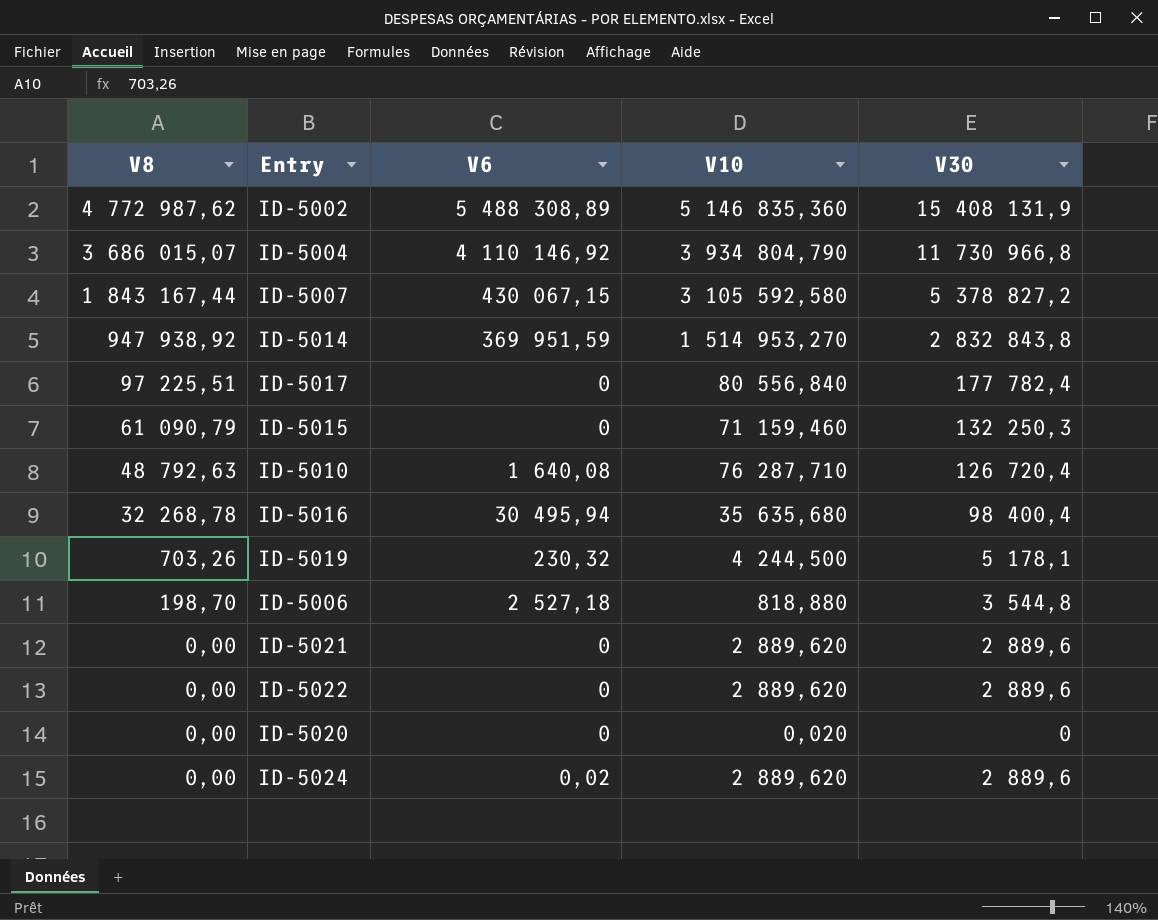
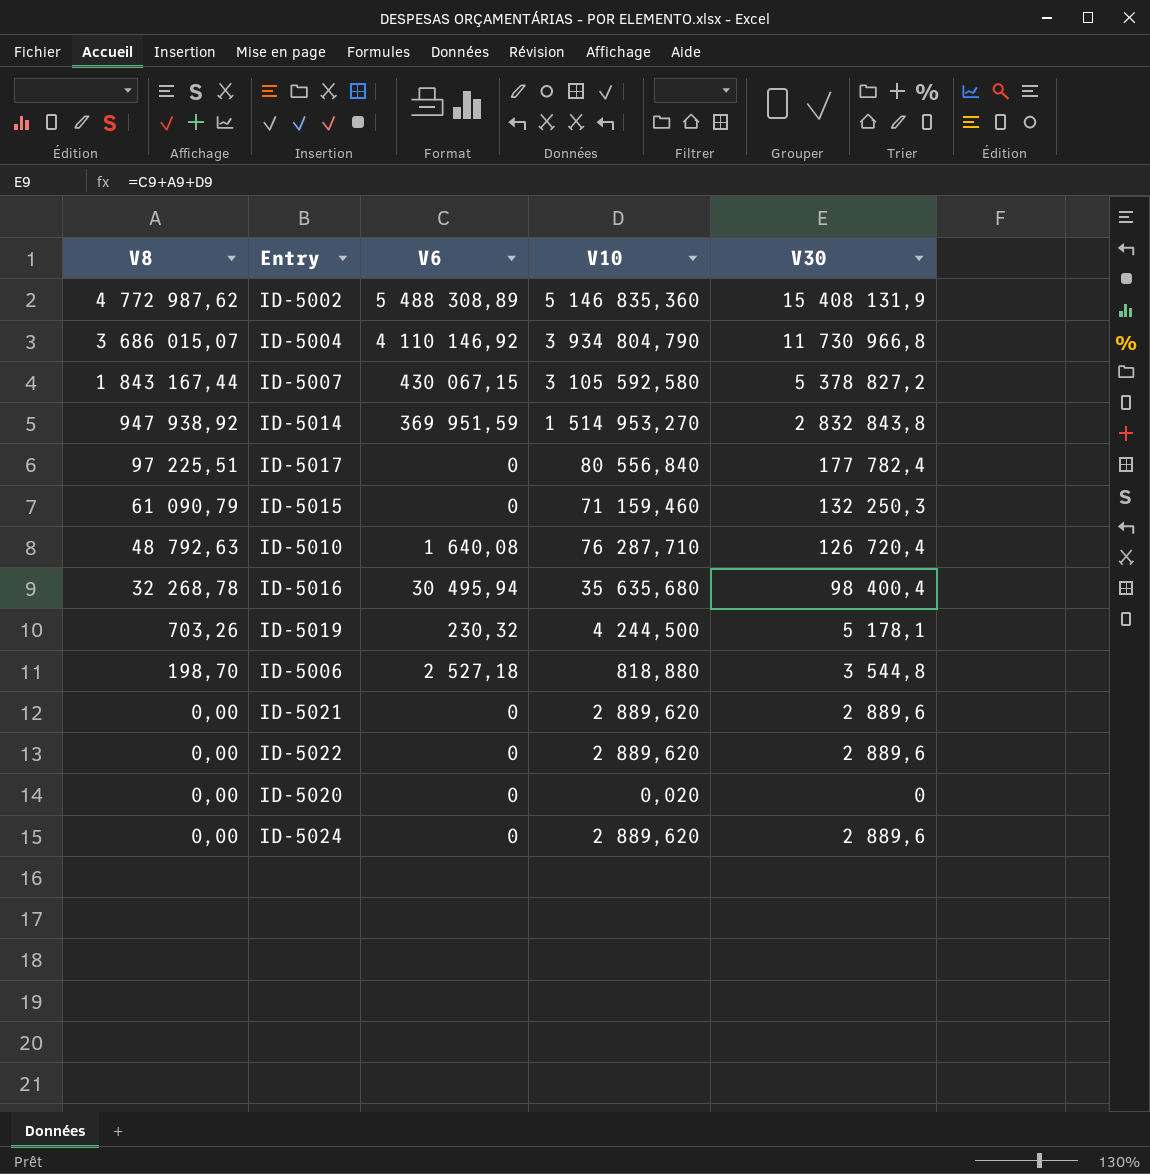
ID-5024 | V6: 0,02 -> 0

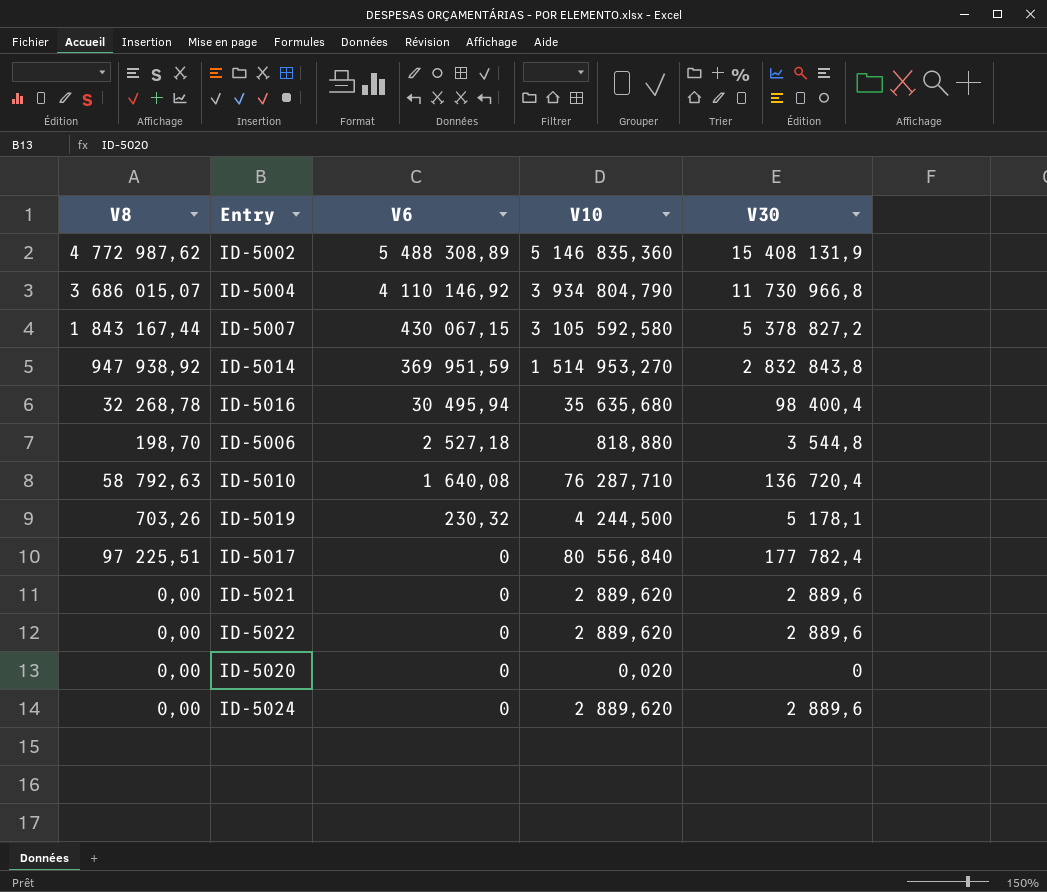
row order: V8 descending -> V6 descending
row ID-5015: 61 090,79 | 0 | 71 159,460 | 132 250,3 -> none
ID-5010 | V8: 48 792,63 -> 58 792,63
ID-5010 | V30: 126 720,4 -> 136 720,4

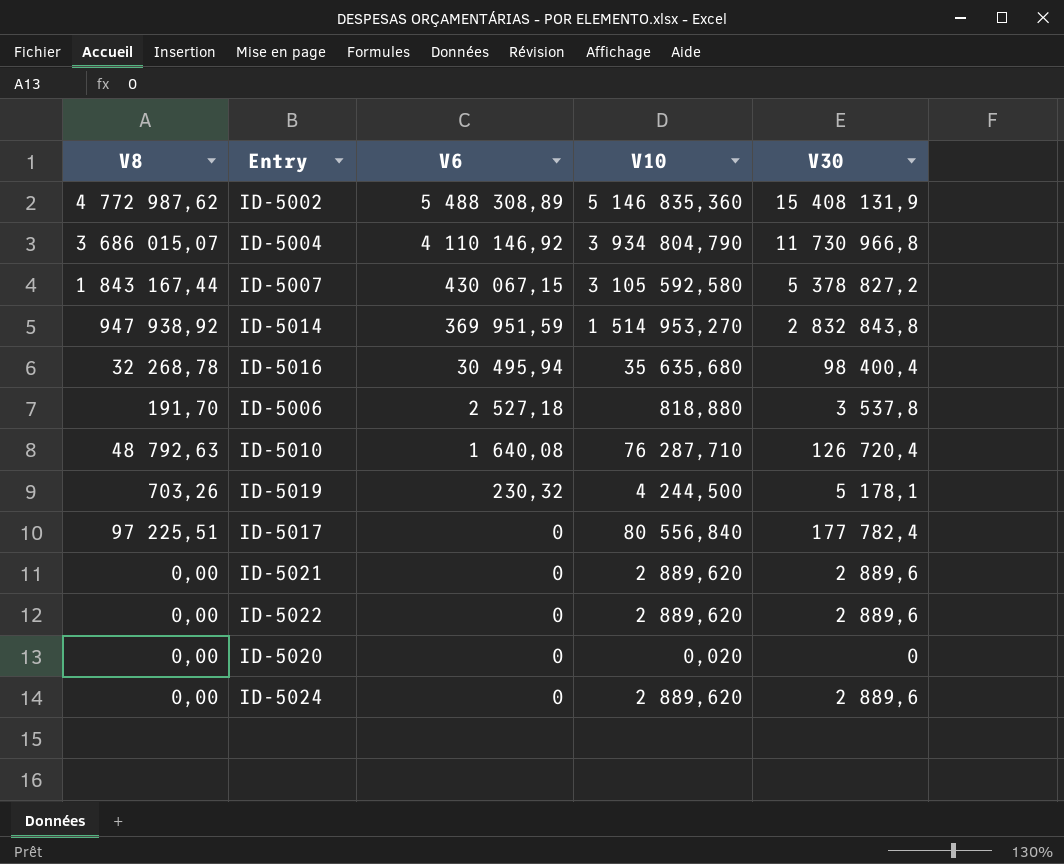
ID-5006 | V8: 198,70 -> 191,70
ID-5006 | V30: 3 544,8 -> 3 537,8
ID-5010 | V8: 58 792,63 -> 48 792,63
ID-5010 | V30: 136 720,4 -> 126 720,4

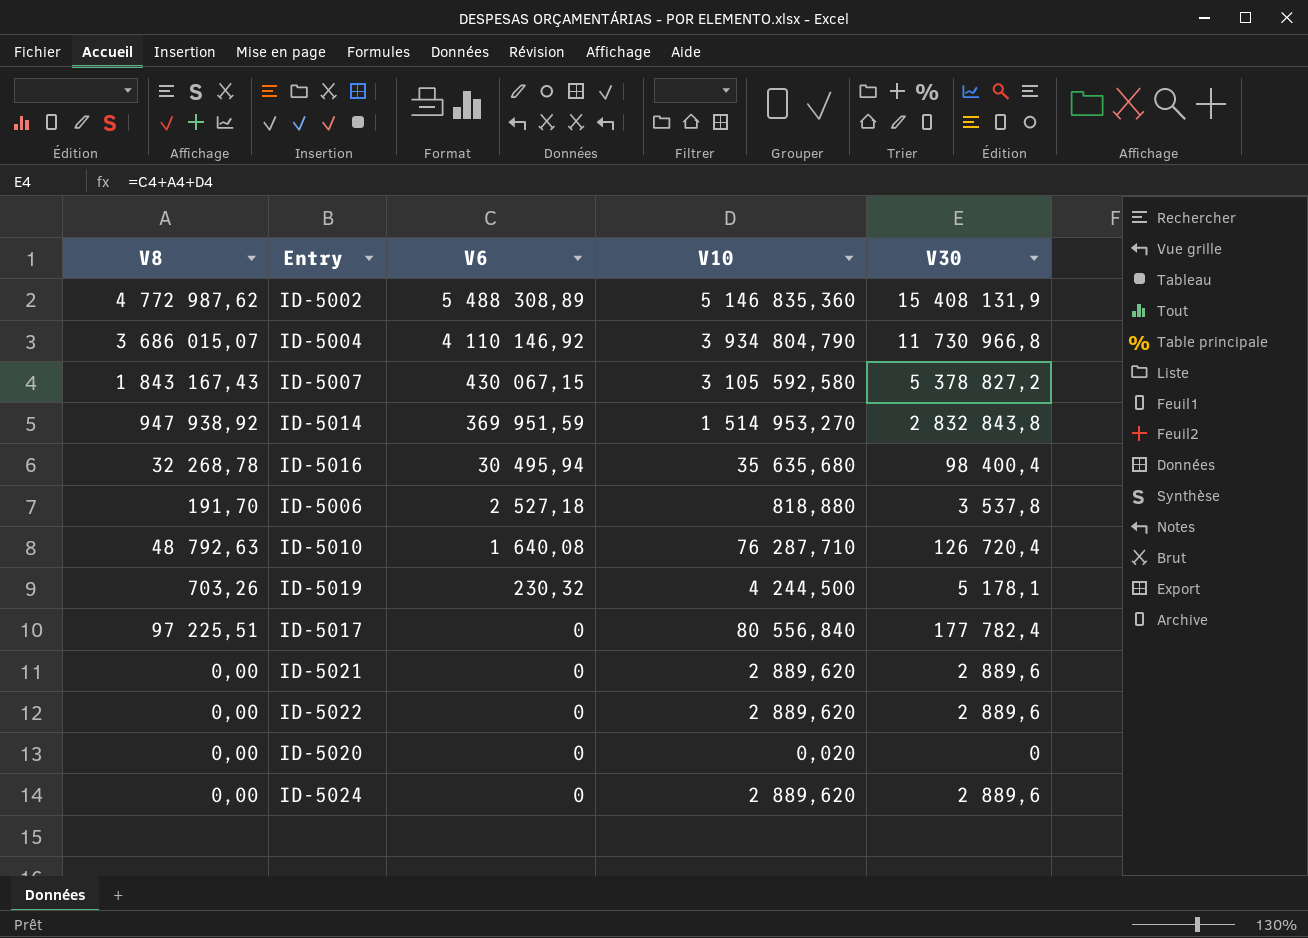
ID-5007 | V8: 1 843 167,44 -> 1 843 167,43

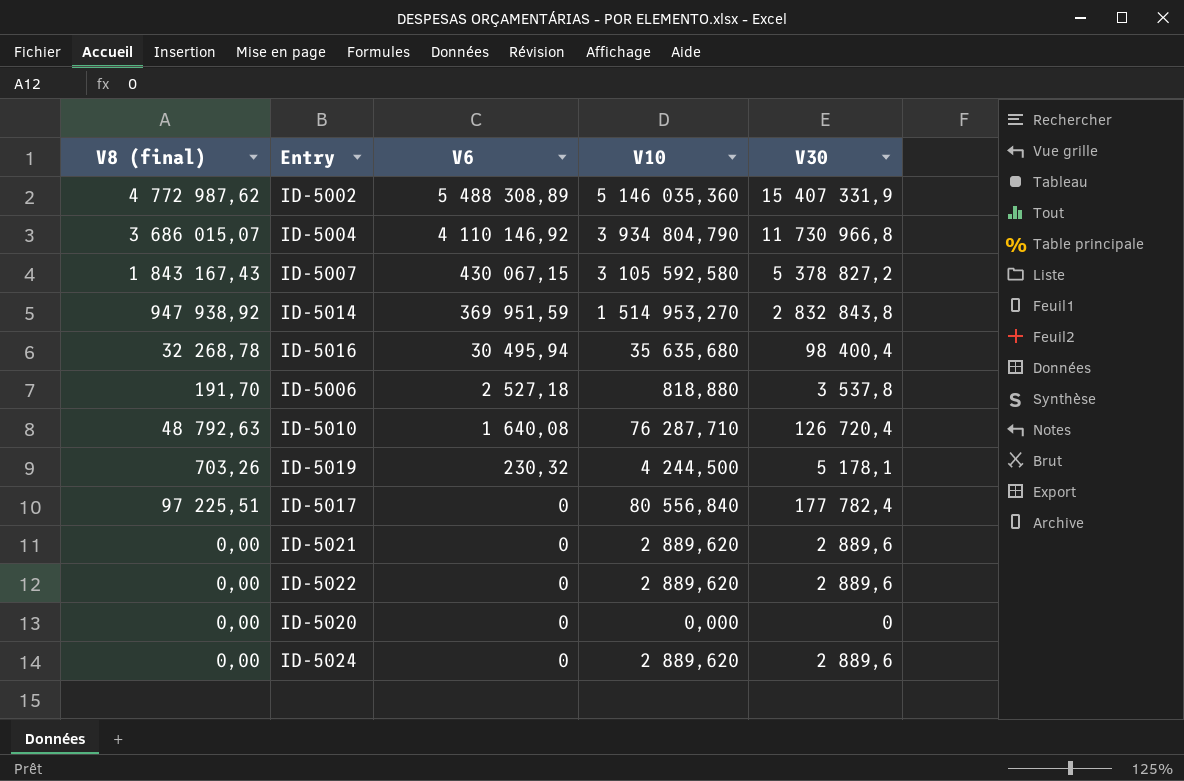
column name: V8 -> V8 (final)
ID-5002 | V10: 5 146 835,360 -> 5 146 035,360
ID-5002 | V30: 15 408 131,9 -> 15 407 331,9
ID-5020 | V10: 0,020 -> 0,000

